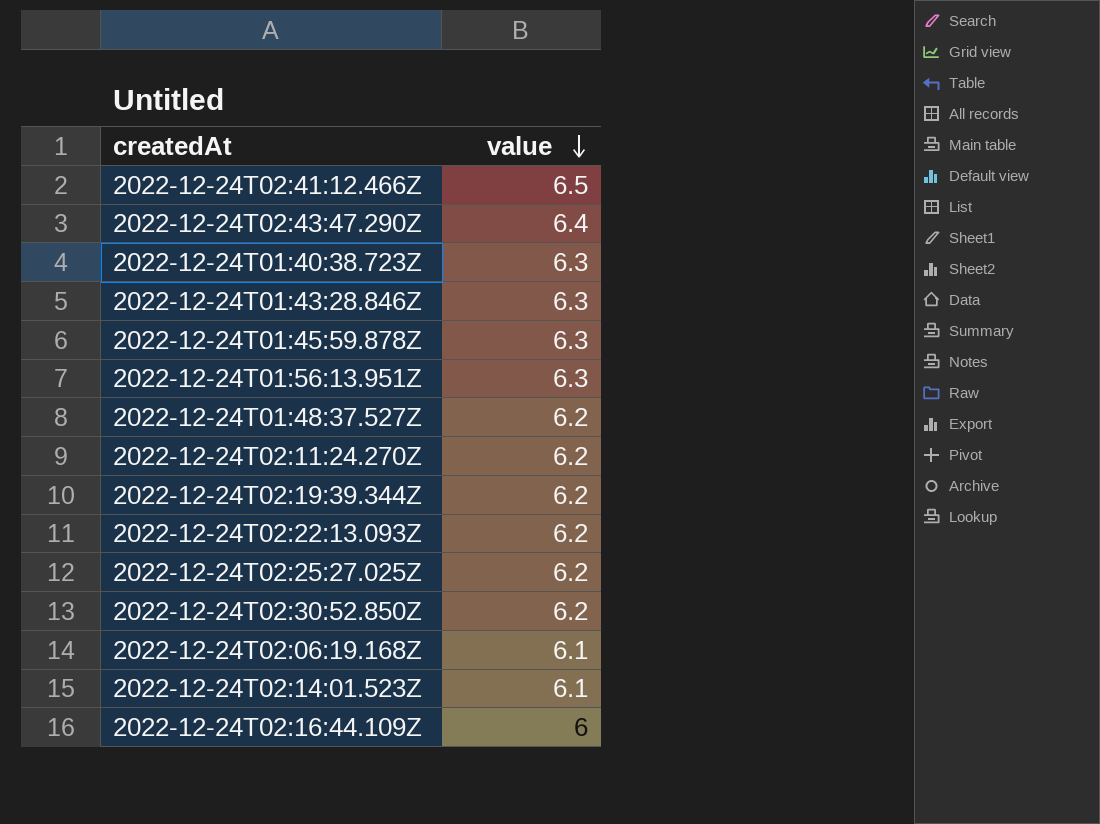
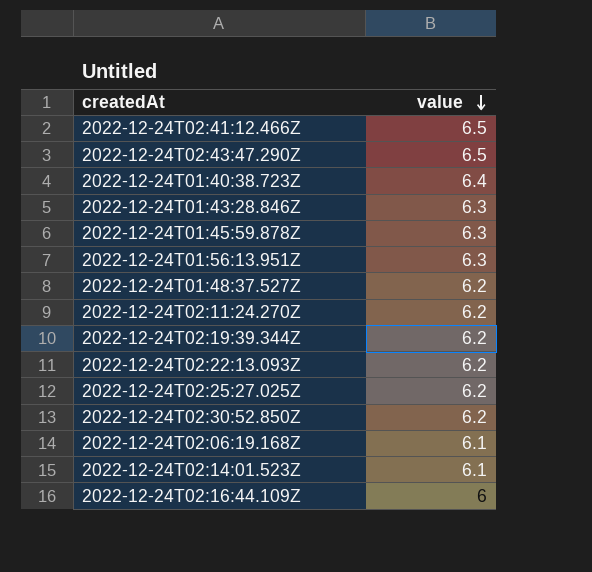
2022-12-24T02:43:47.290Z | value: 6.4 -> 6.5
2022-12-24T01:40:38.723Z | value: 6.3 -> 6.4

